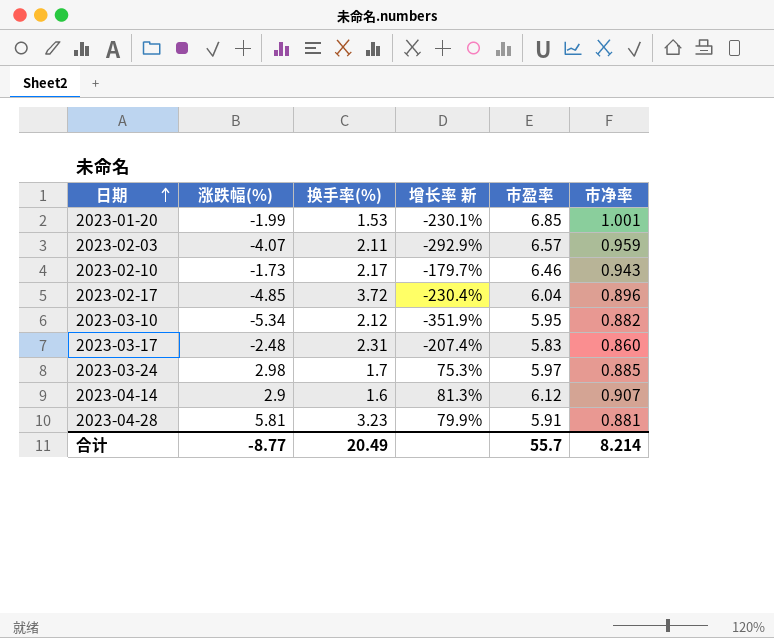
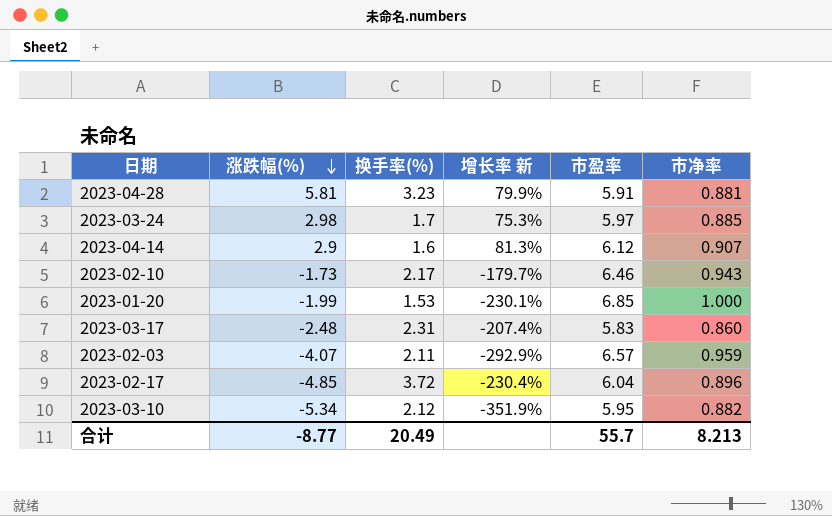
row order: 日期 ascending -> 涨跌幅(%) descending
2023-01-20 | 市净率: 1.001 -> 1.000
合计 | 市净率: 8.214 -> 8.213

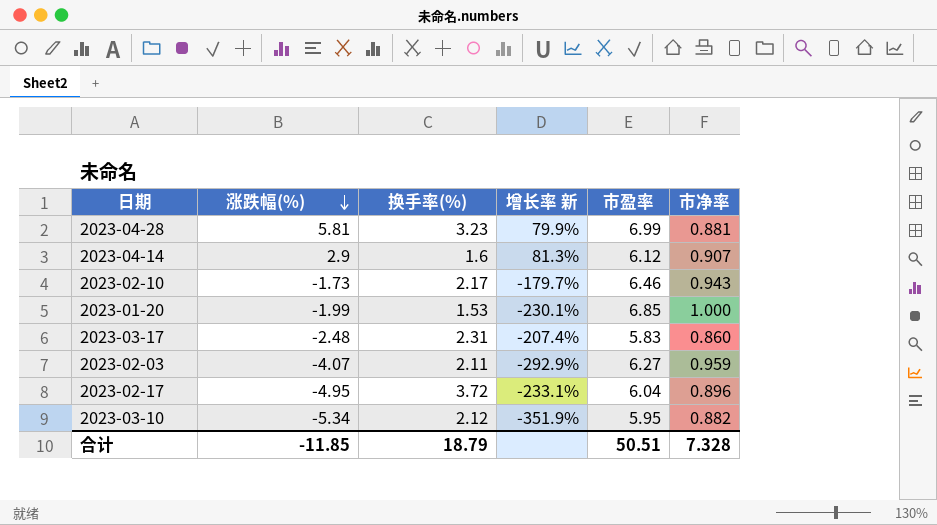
row 2023-03-24: 2.98 | 1.7 | 75.3% | 5.97 | 0.885 -> none
2023-04-28 | 市盈率: 5.91 -> 6.99
2023-02-03 | 市盈率: 6.57 -> 6.27
2023-02-17 | 涨跌幅(%): -4.85 -> -4.95
2023-02-17 | 增长率 新: -230.4% -> -233.1%
合计 | 涨跌幅(%): -8.77 -> -11.85
合计 | 换手率(%): 20.49 -> 18.79
合计 | 市盈率: 55.7 -> 50.51
合计 | 市净率: 8.213 -> 7.328

